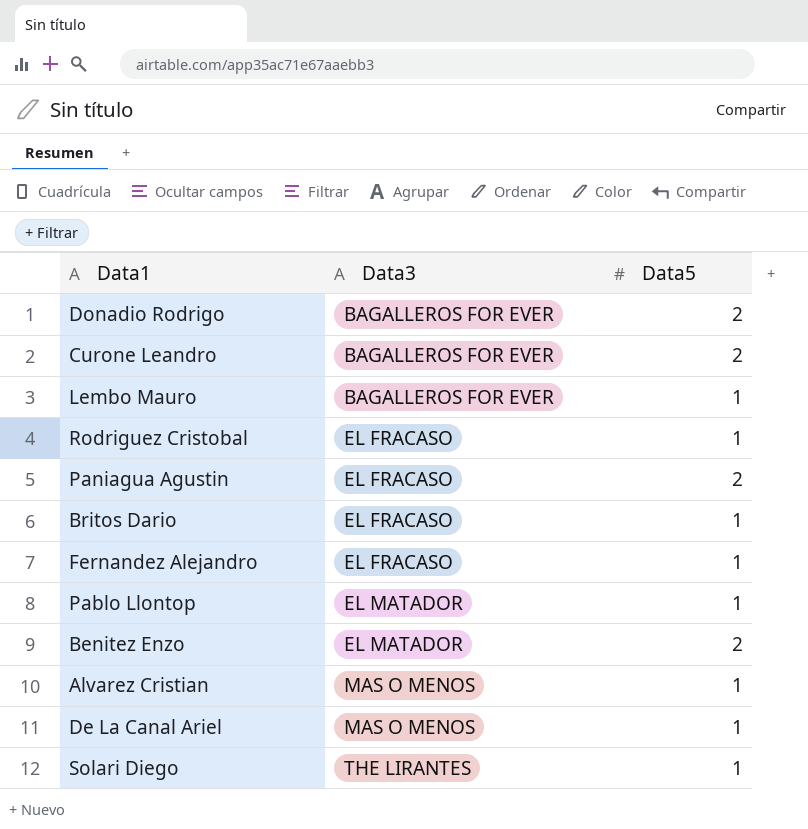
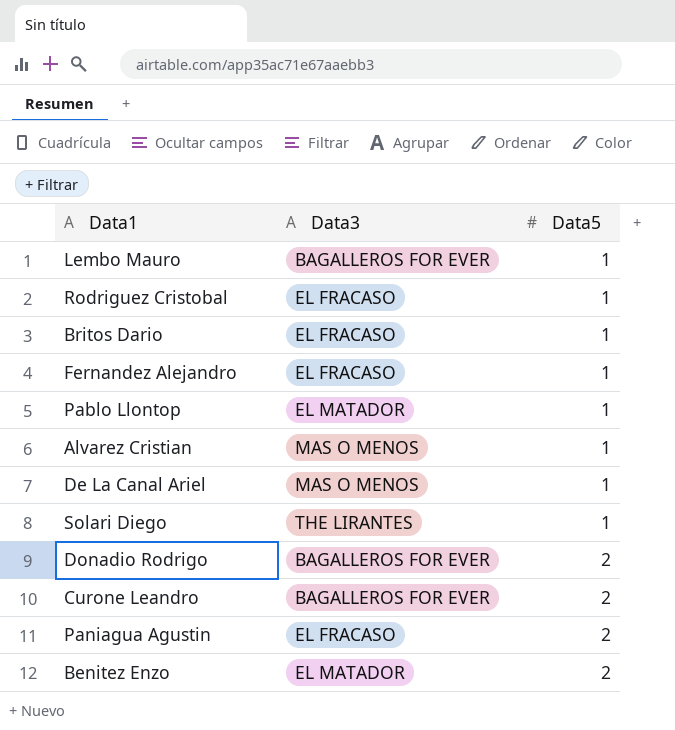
row order: Data3 ascending -> Data5 ascending

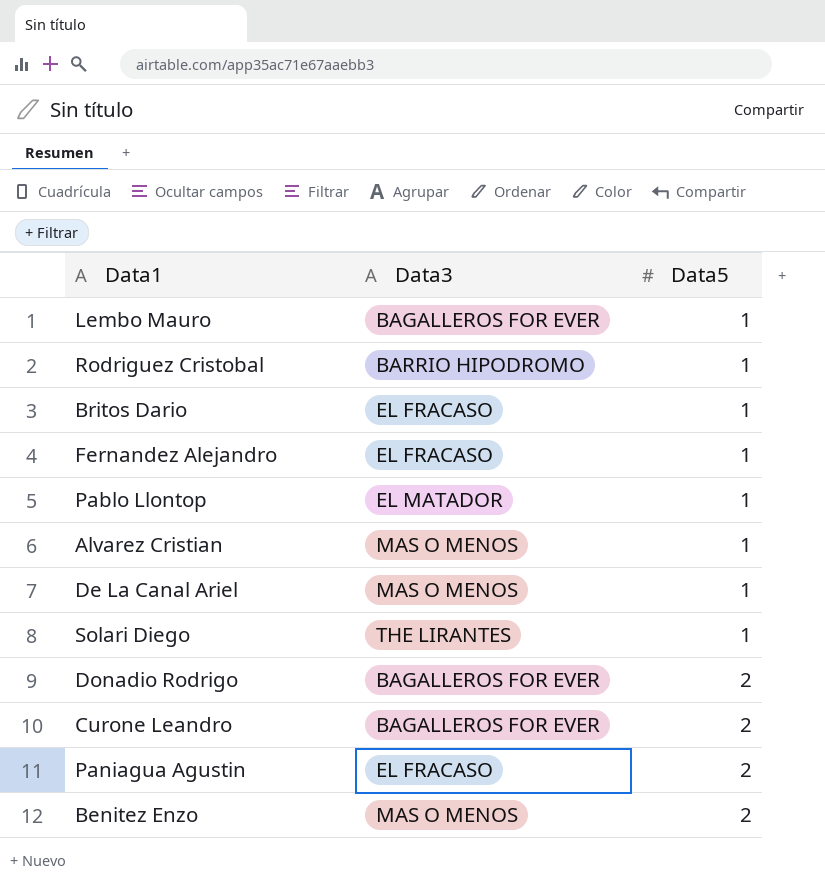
Rodriguez Cristobal | Data3: EL FRACASO -> BARRIO HIPODROMO
Benitez Enzo | Data3: EL MATADOR -> MAS O MENOS

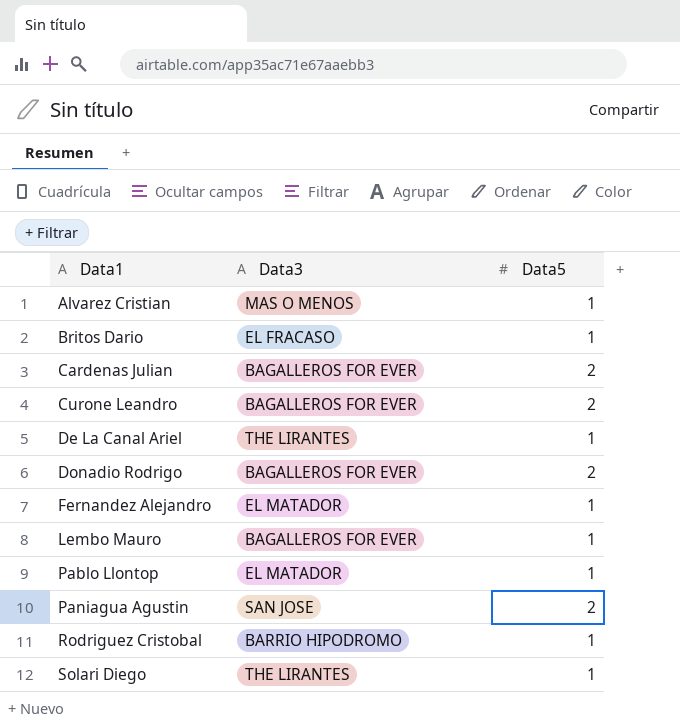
row order: Data5 ascending -> Data1 ascending
row Benitez Enzo: MAS O MENOS | 2 -> none
row Cardenas Julian: none -> BAGALLEROS FOR EVER | 2
De La Canal Ariel | Data3: MAS O MENOS -> THE LIRANTES
Fernandez Alejandro | Data3: EL FRACASO -> EL MATADOR
Paniagua Agustin | Data3: EL FRACASO -> SAN JOSE

